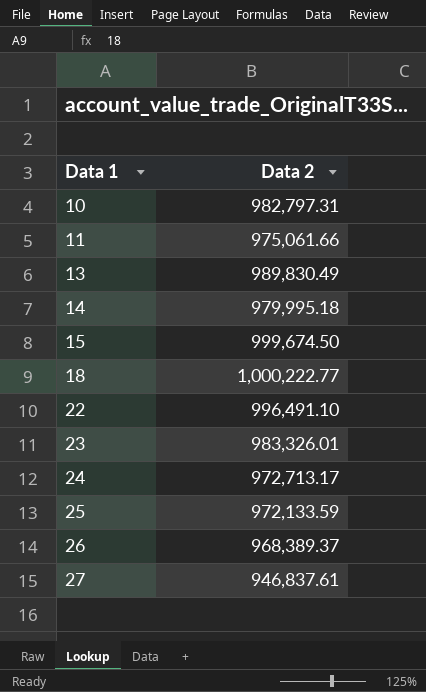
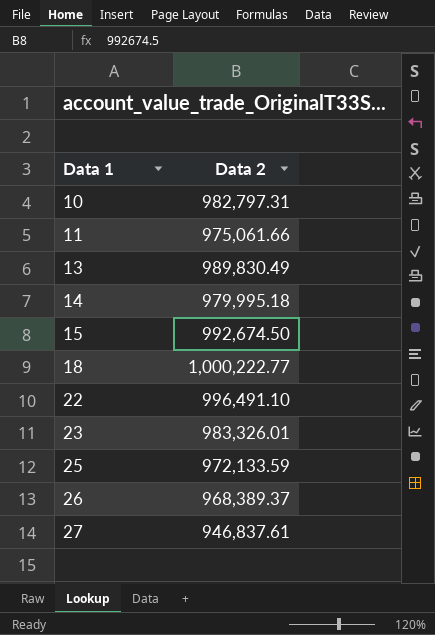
row 24: 972,713.17 -> none
15 | Data 2: 999,674.50 -> 992,674.50

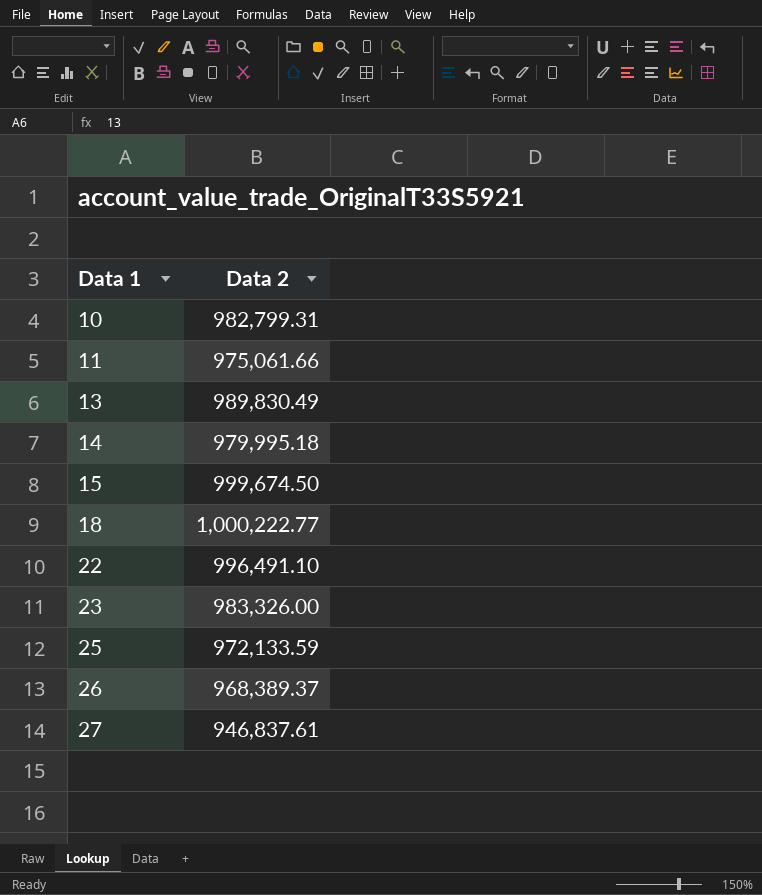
10 | Data 2: 982,797.31 -> 982,799.31
15 | Data 2: 992,674.50 -> 999,674.50
23 | Data 2: 983,326.01 -> 983,326.00

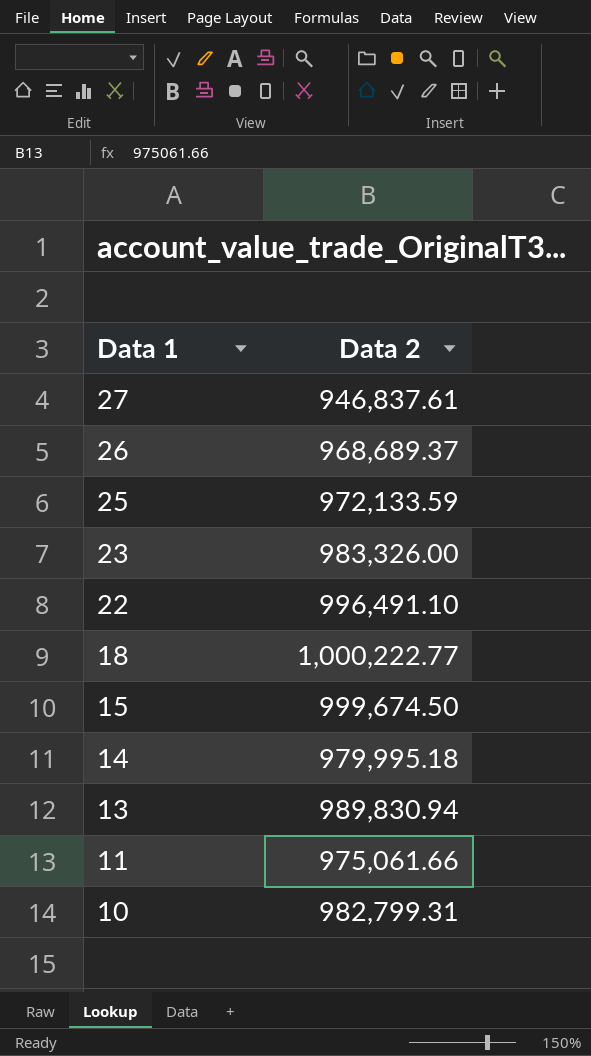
row order: Data 1 ascending -> Data 1 descending
26 | Data 2: 968,389.37 -> 968,689.37
13 | Data 2: 989,830.49 -> 989,830.94

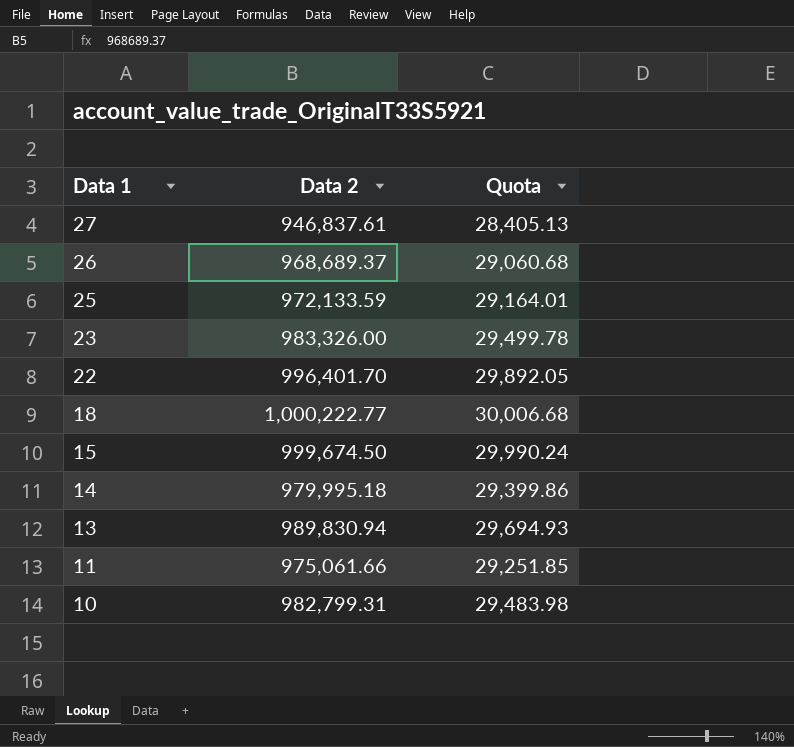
column Quota | formula: none -> [Data 2] * 0.03
22 | Data 2: 996,491.10 -> 996,401.70

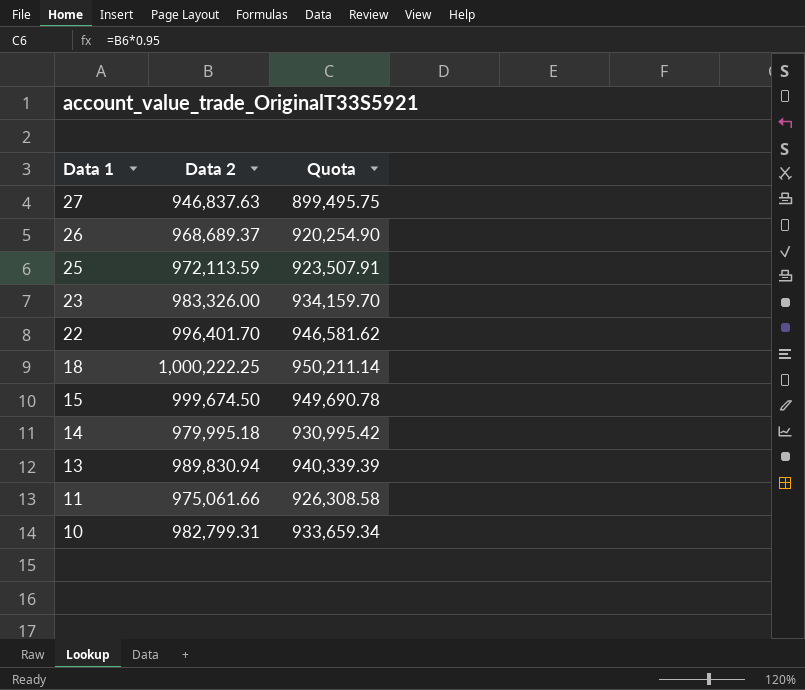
column Quota | formula: [Data 2] * 0.03 -> [Data 2] * 0.95
27 | Data 2: 946,837.61 -> 946,837.63
25 | Data 2: 972,133.59 -> 972,113.59
18 | Data 2: 1,000,222.77 -> 1,000,222.25

